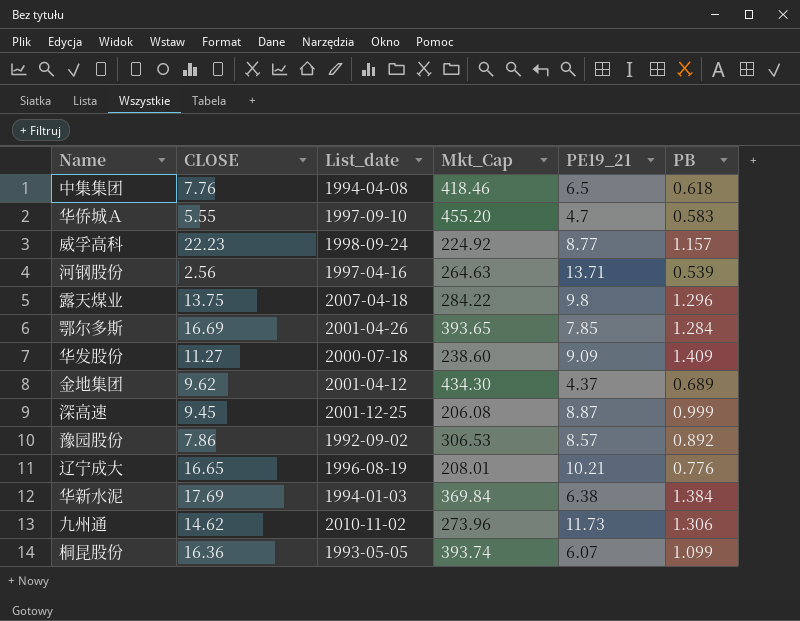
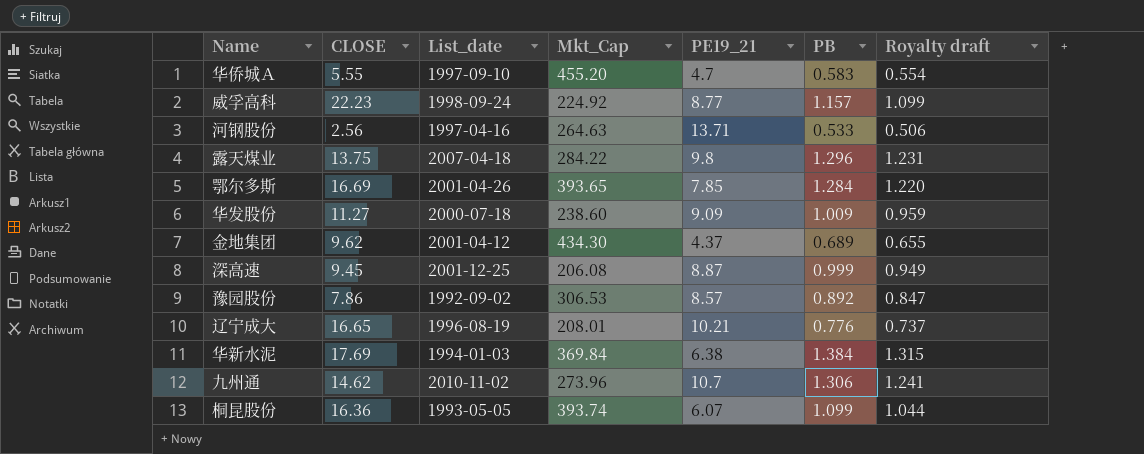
column Royalty draft | formula: none -> [PB] * 0.95
row 中集集团: 7.76 | 1994-04-08 | 418.46 | 6.5 | 0.618 -> none
河钢股份 | PB: 0.539 -> 0.533
华发股份 | PB: 1.409 -> 1.009
九州通 | PE19_21: 11.73 -> 10.7

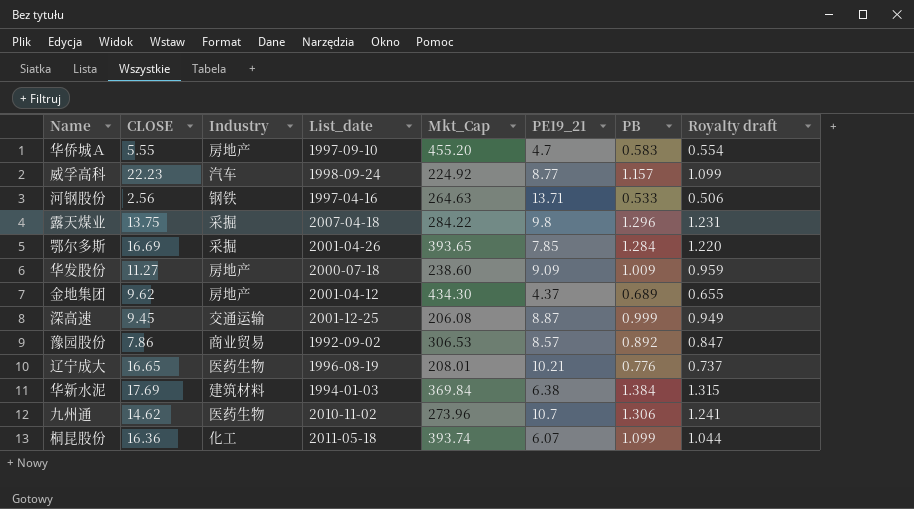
column Industry | position: none -> 3
桐昆股份 | List_date: 1993-05-05 -> 2011-05-18

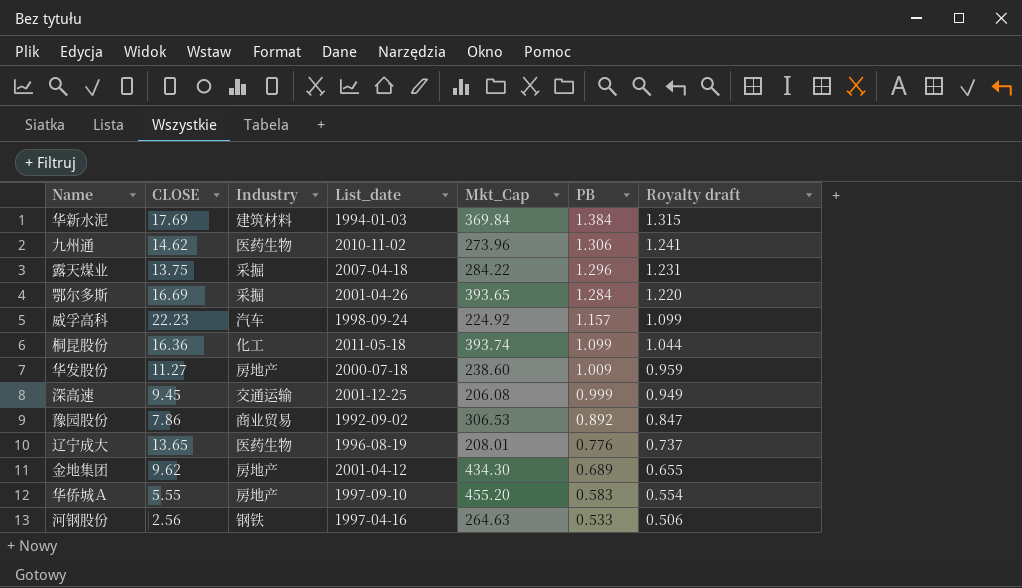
row order: none -> PB descending
column PE19_21 | position: 6 -> none
辽宁成大 | CLOSE: 16.65 -> 13.65

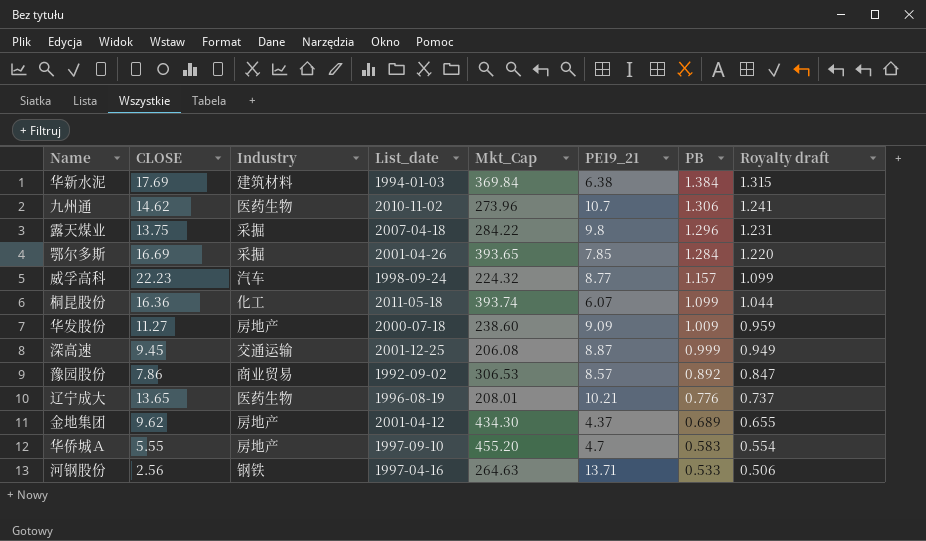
column PE19_21 | position: none -> 6
威孚高科 | Mkt_Cap: 224.92 -> 224.32

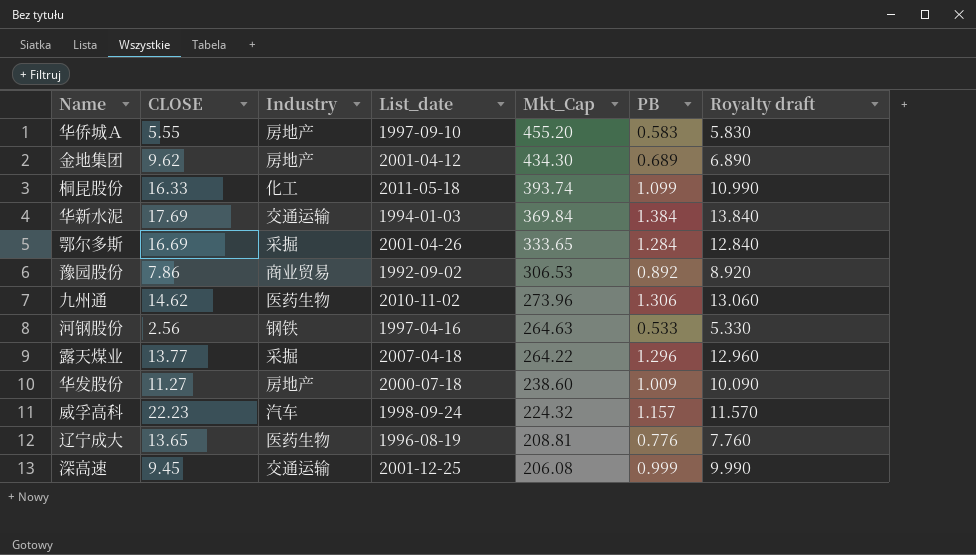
row order: PB descending -> Mkt_Cap descending
column PE19_21 | position: 6 -> none
column Royalty draft | formula: [PB] * 0.95 -> [PB] * 10
桐昆股份 | CLOSE: 16.36 -> 16.33
华新水泥 | Industry: 建筑材料 -> 交通运输
鄂尔多斯 | Mkt_Cap: 393.65 -> 333.65
露天煤业 | CLOSE: 13.75 -> 13.77
露天煤业 | Mkt_Cap: 284.22 -> 264.22
辽宁成大 | Mkt_Cap: 208.01 -> 208.81

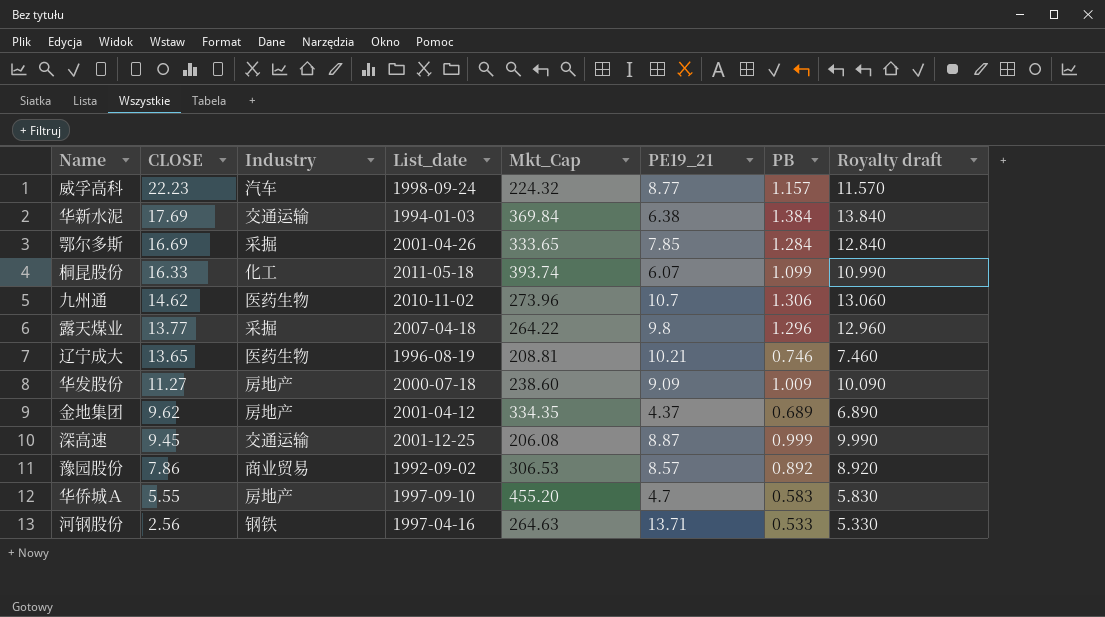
row order: Mkt_Cap descending -> CLOSE descending
column PE19_21 | position: none -> 6
辽宁成大 | PB: 0.776 -> 0.746
辽宁成大 | Royalty draft: 7.760 -> 7.460
金地集团 | Mkt_Cap: 434.30 -> 334.35

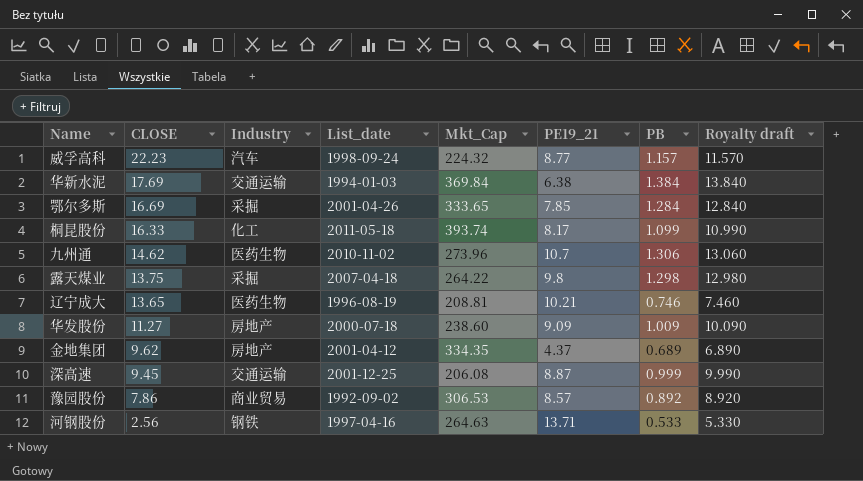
row 华侨城Ａ: 5.55 | 房地产 | 1997-09-10 | 455.20 | 4.7 | 0.583 | 5.830 -> none
桐昆股份 | PE19_21: 6.07 -> 8.17
露天煤业 | CLOSE: 13.77 -> 13.75
露天煤业 | PB: 1.296 -> 1.298
露天煤业 | Royalty draft: 12.960 -> 12.980

